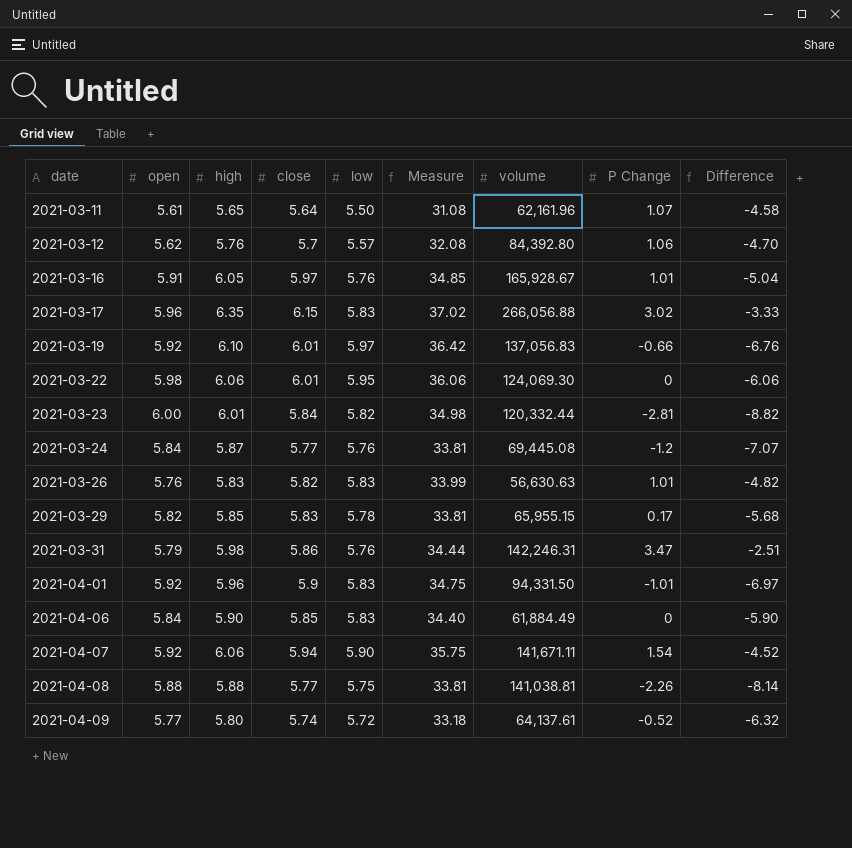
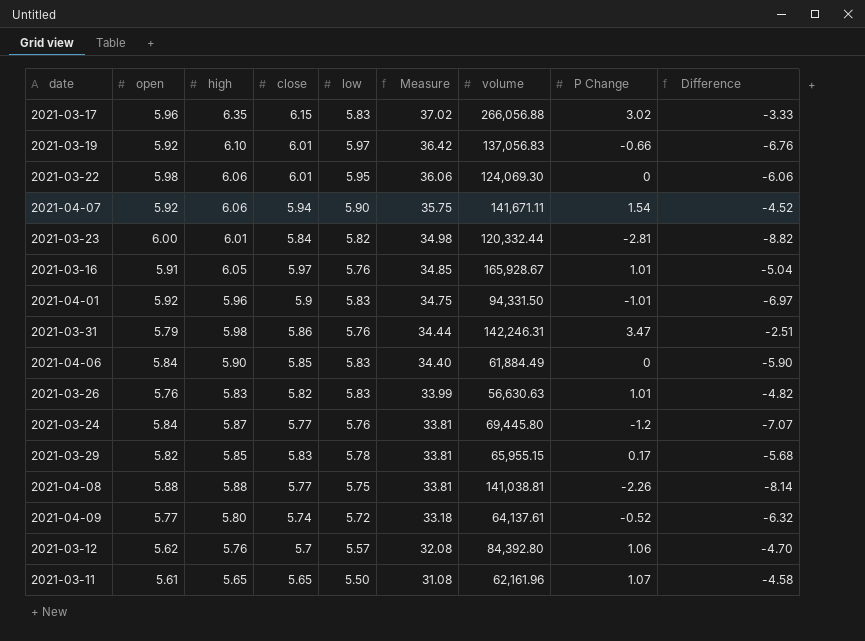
row order: date ascending -> Measure descending
2021-03-24 | volume: 69,445.08 -> 69,445.80
2021-03-11 | close: 5.64 -> 5.65

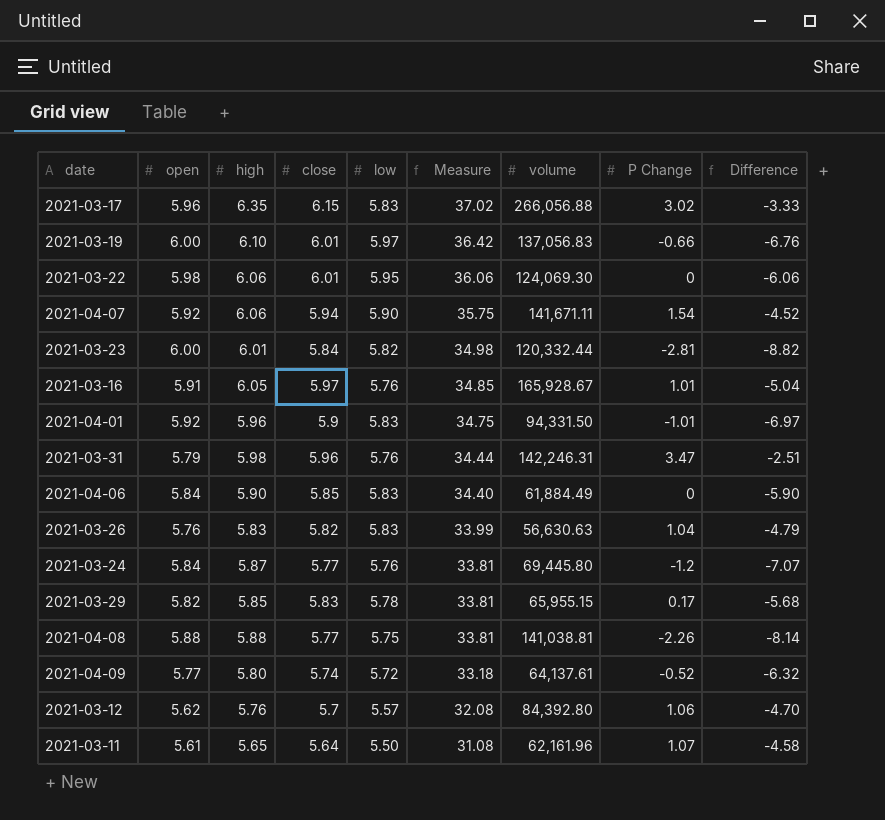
2021-03-19 | open: 5.92 -> 6.00
2021-03-31 | close: 5.86 -> 5.96
2021-03-26 | P Change: 1.01 -> 1.04
2021-03-26 | Difference: -4.82 -> -4.79
2021-03-11 | close: 5.65 -> 5.64

